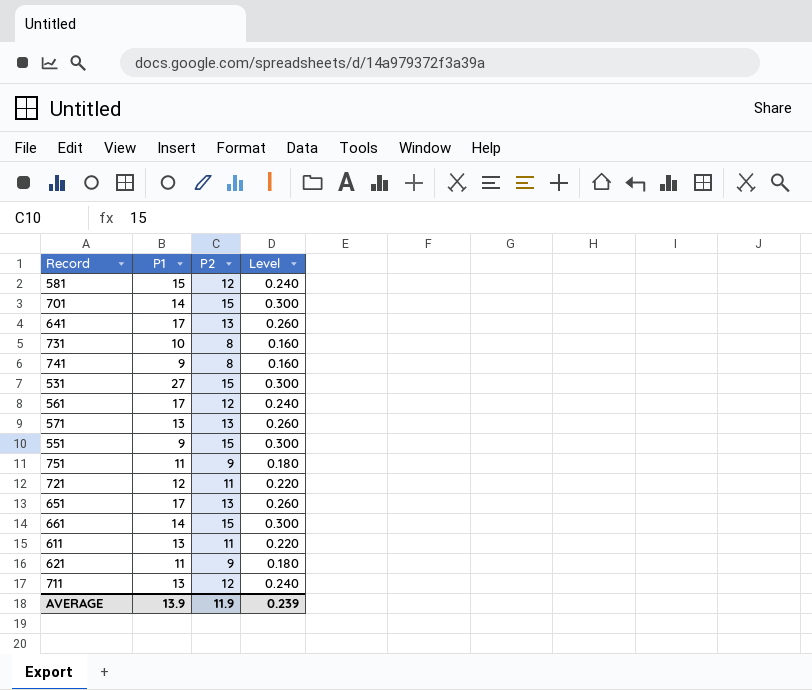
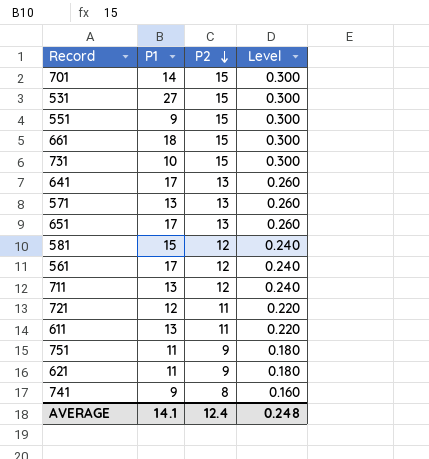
row order: none -> P2 descending
661 | P1: 14 -> 18
731 | P2: 8 -> 15
731 | Level: 0.160 -> 0.300
AVERAGE | P1: 13.9 -> 14.1
AVERAGE | P2: 11.9 -> 12.4
AVERAGE | Level: 0.239 -> 0.248

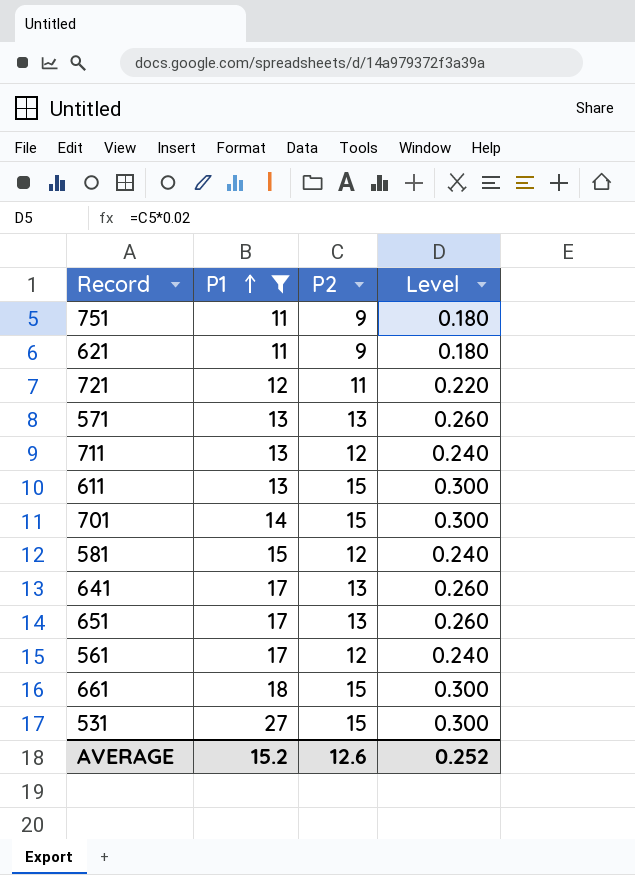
filter: none -> P1 >= 11
row order: P2 descending -> P1 ascending
611 | P2: 11 -> 15
611 | Level: 0.220 -> 0.300
AVERAGE | P1: 14.1 -> 15.2
AVERAGE | P2: 12.4 -> 12.6
AVERAGE | Level: 0.248 -> 0.252

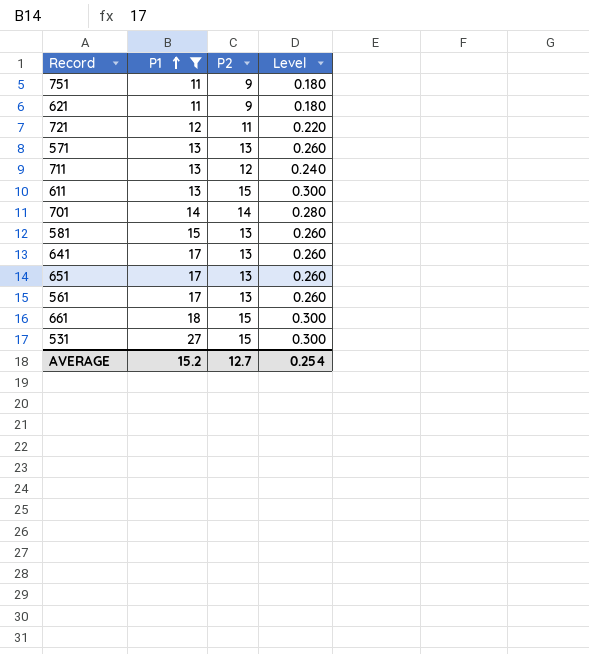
701 | P2: 15 -> 14
701 | Level: 0.300 -> 0.280
581 | P2: 12 -> 13
581 | Level: 0.240 -> 0.260
561 | P2: 12 -> 13
561 | Level: 0.240 -> 0.260
AVERAGE | P2: 12.6 -> 12.7
AVERAGE | Level: 0.252 -> 0.254

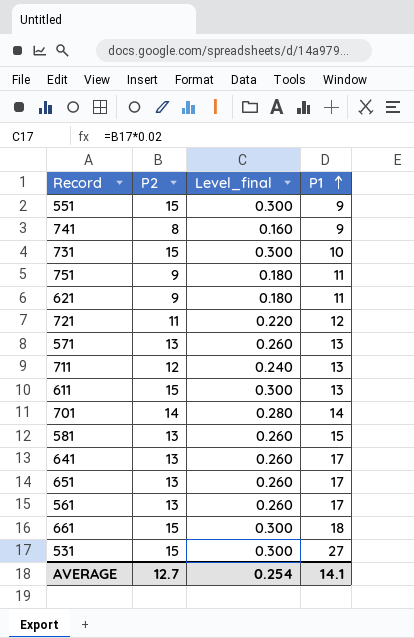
filter: P1 >= 11 -> none
column name: Level -> Level_final
column P1 | position: 2 -> 4
AVERAGE | P1: 15.2 -> 14.1

